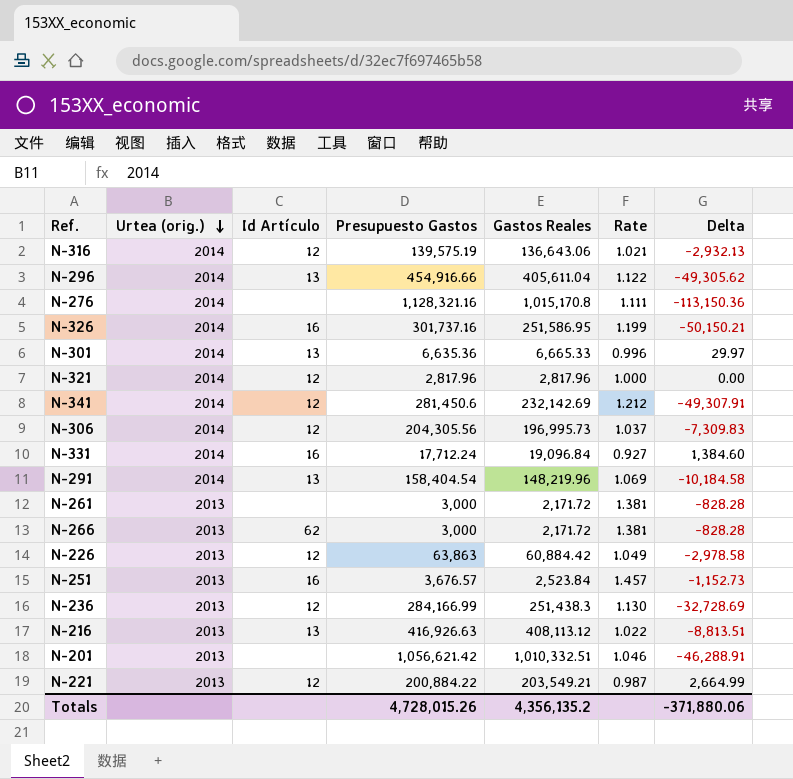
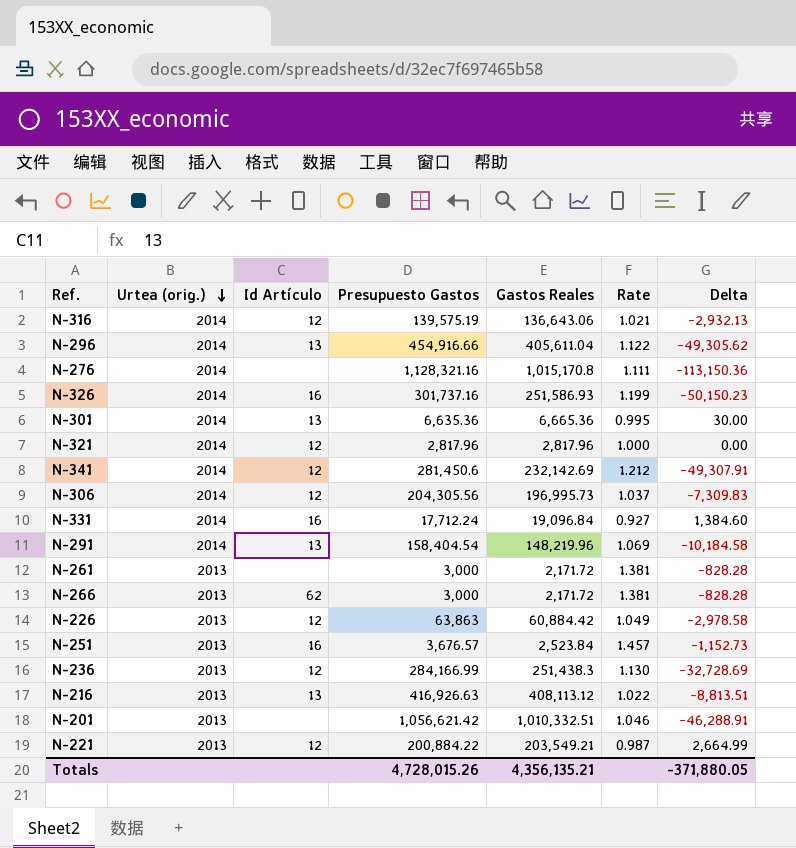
N-326 | Gastos Reales: 251,586.95 -> 251,586.93
N-326 | Delta: -50,150.21 -> -50,150.23
N-301 | Gastos Reales: 6,665.33 -> 6,665.36
N-301 | Rate: 0.996 -> 0.995
N-301 | Delta: 29.97 -> 30.00
Totals | Gastos Reales: 4,356,135.2 -> 4,356,135.21
Totals | Delta: -371,880.06 -> -371,880.05

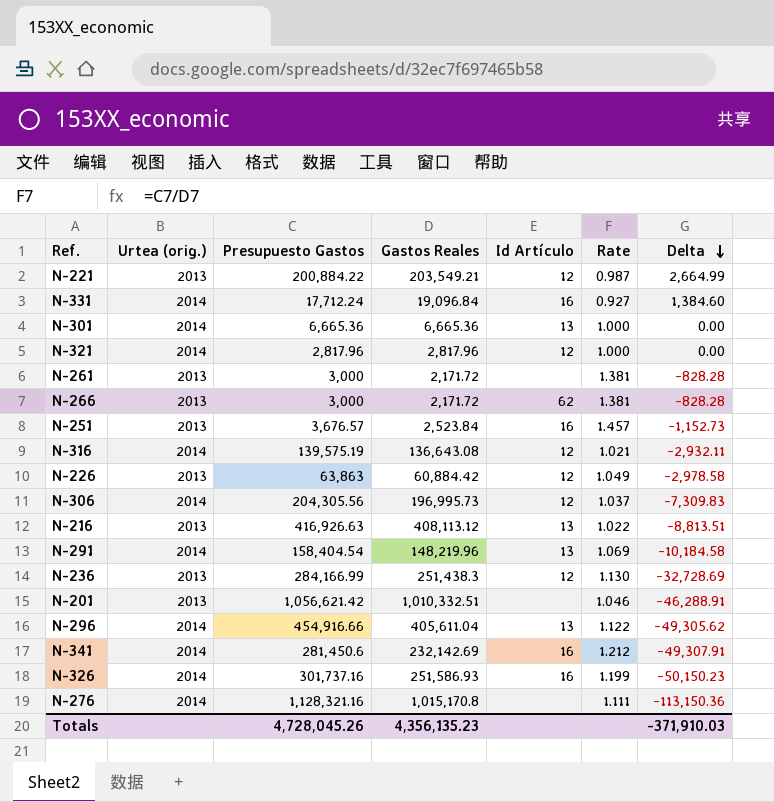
row order: Urtea (orig.) descending -> Delta descending
column Id Artículo | position: 3 -> 5
N-301 | Presupuesto Gastos: 6,635.36 -> 6,665.36
N-301 | Rate: 0.995 -> 1.000
N-301 | Delta: 30.00 -> 0.00
N-316 | Gastos Reales: 136,643.06 -> 136,643.08
N-316 | Delta: -2,932.13 -> -2,932.11
N-341 | Id Artículo: 12 -> 16
Totals | Presupuesto Gastos: 4,728,015.26 -> 4,728,045.26
Totals | Gastos Reales: 4,356,135.21 -> 4,356,135.23
Totals | Delta: -371,880.05 -> -371,910.03

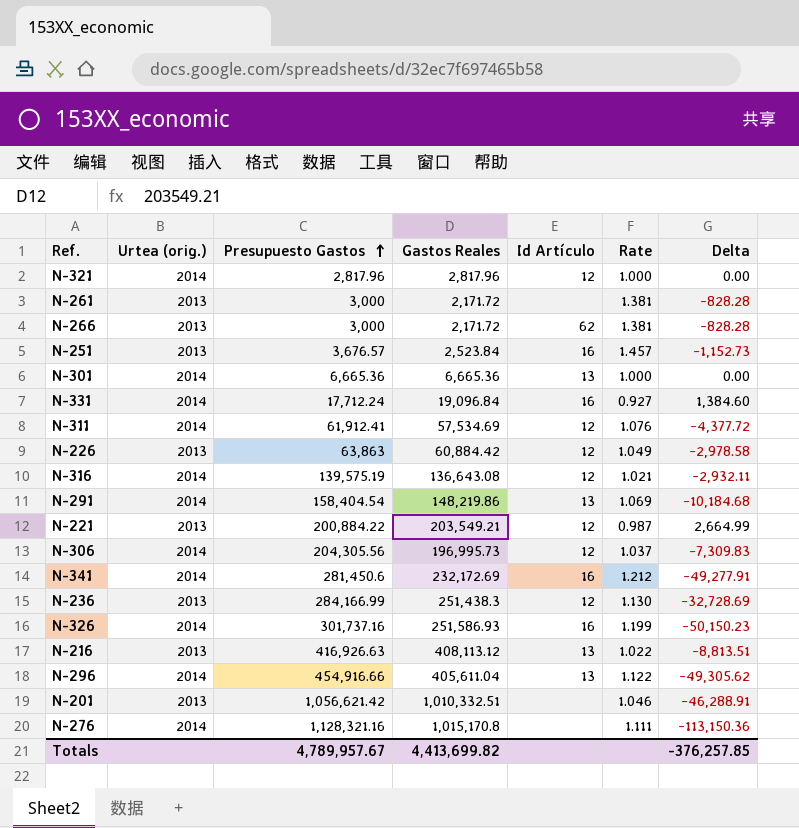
row order: Delta descending -> Presupuesto Gastos ascending
row N-311: none -> 2014 | 61,912.41 | 57,534.69 | 12 | 1.076 | -4,377.72
N-291 | Gastos Reales: 148,219.96 -> 148,219.86
N-291 | Delta: -10,184.58 -> -10,184.68
N-341 | Gastos Reales: 232,142.69 -> 232,172.69
N-341 | Delta: -49,307.91 -> -49,277.91
Totals | Presupuesto Gastos: 4,728,045.26 -> 4,789,957.67
Totals | Gastos Reales: 4,356,135.23 -> 4,413,699.82
Totals | Delta: -371,910.03 -> -376,257.85

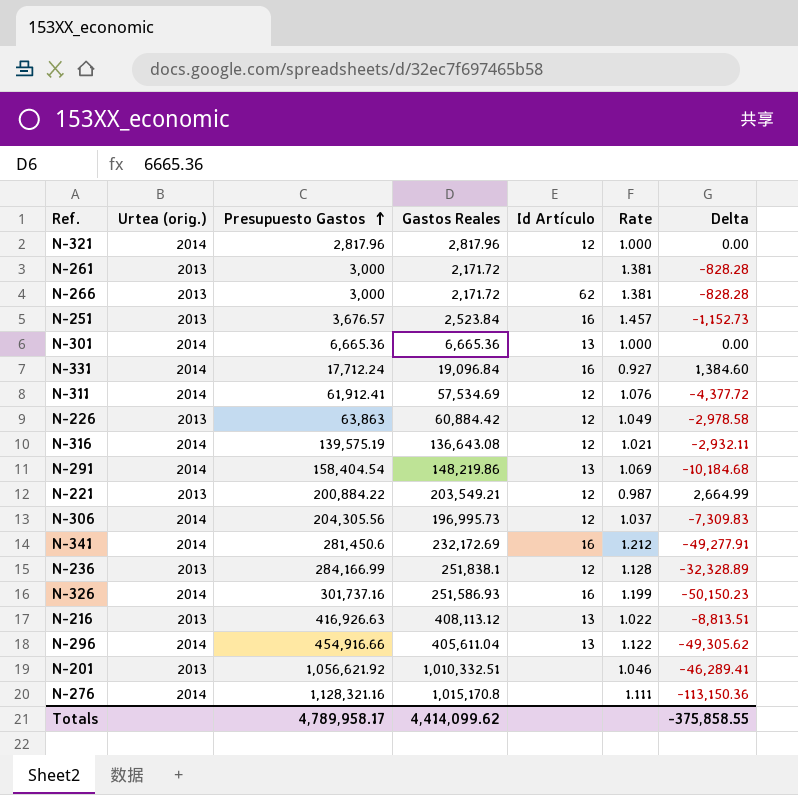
N-236 | Gastos Reales: 251,438.3 -> 251,838.1
N-236 | Rate: 1.130 -> 1.128
N-236 | Delta: -32,728.69 -> -32,328.89
N-201 | Presupuesto Gastos: 1,056,621.42 -> 1,056,621.92
N-201 | Delta: -46,288.91 -> -46,289.41
Totals | Presupuesto Gastos: 4,789,957.67 -> 4,789,958.17
Totals | Gastos Reales: 4,413,699.82 -> 4,414,099.62
Totals | Delta: -376,257.85 -> -375,858.55

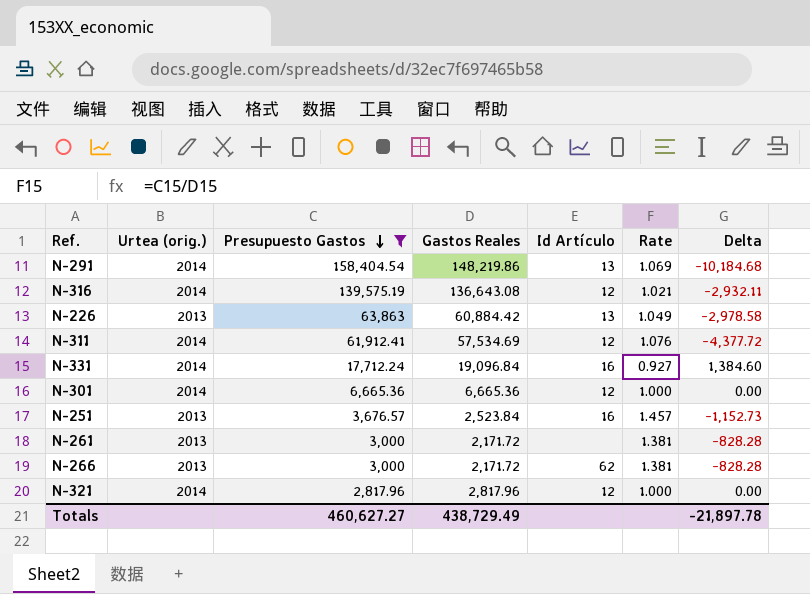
filter: none -> Presupuesto Gastos <= 158,404.54
row order: Presupuesto Gastos ascending -> Presupuesto Gastos descending
N-226 | Id Artículo: 12 -> 13
N-301 | Id Artículo: 13 -> 12
Totals | Presupuesto Gastos: 4,789,958.17 -> 460,627.27
Totals | Gastos Reales: 4,414,099.62 -> 438,729.49
Totals | Delta: -375,858.55 -> -21,897.78

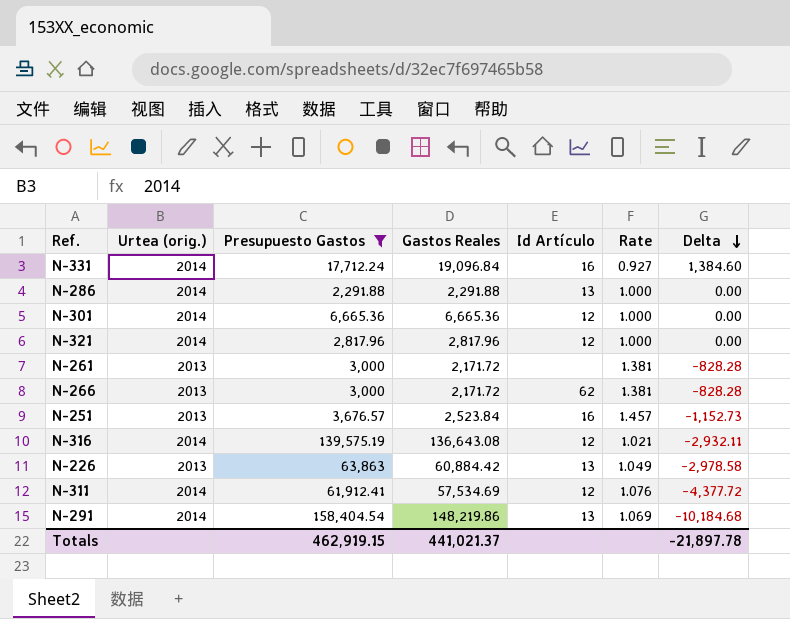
row order: Presupuesto Gastos descending -> Delta descending
row N-286: none -> 2014 | 2,291.88 | 2,291.88 | 13 | 1.000 | 0.00
Totals | Presupuesto Gastos: 460,627.27 -> 462,919.15
Totals | Gastos Reales: 438,729.49 -> 441,021.37

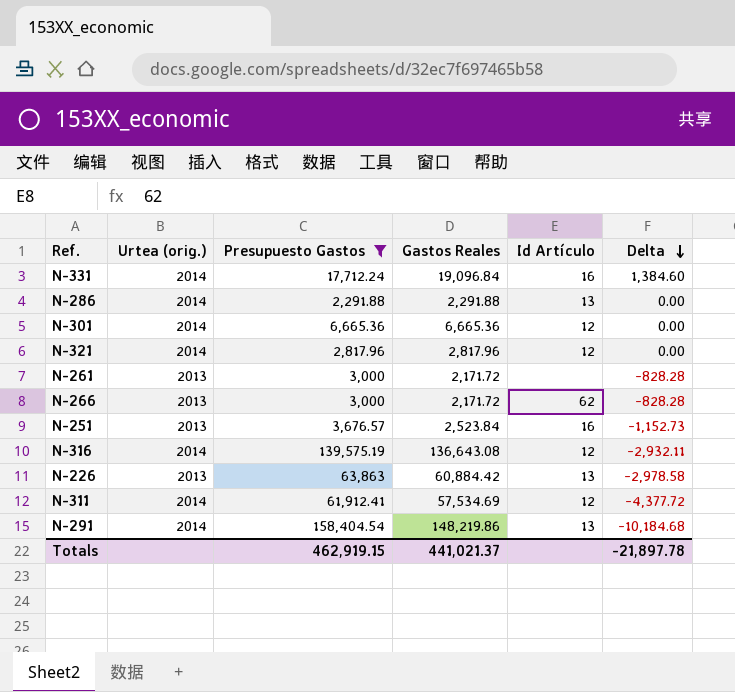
column Rate | formula: [Presupuesto Gastos] / [Gastos Reales] -> none

